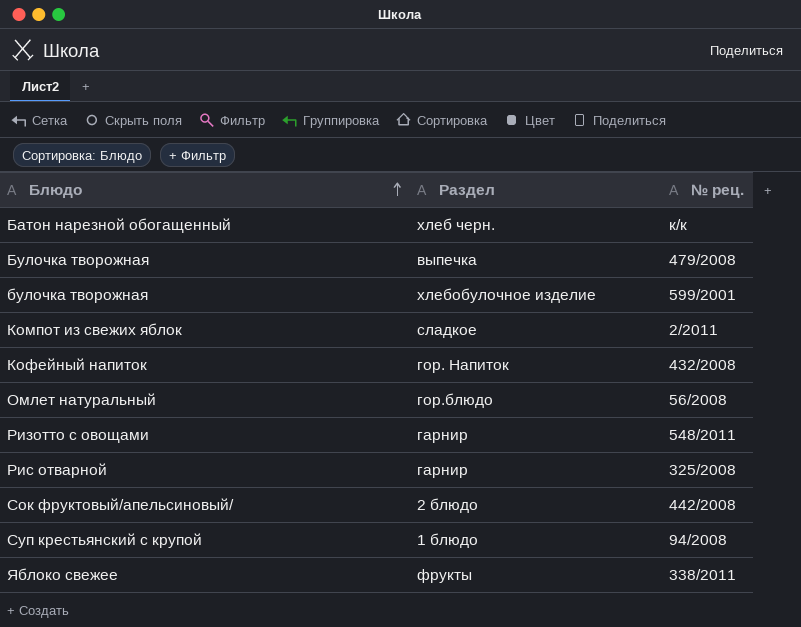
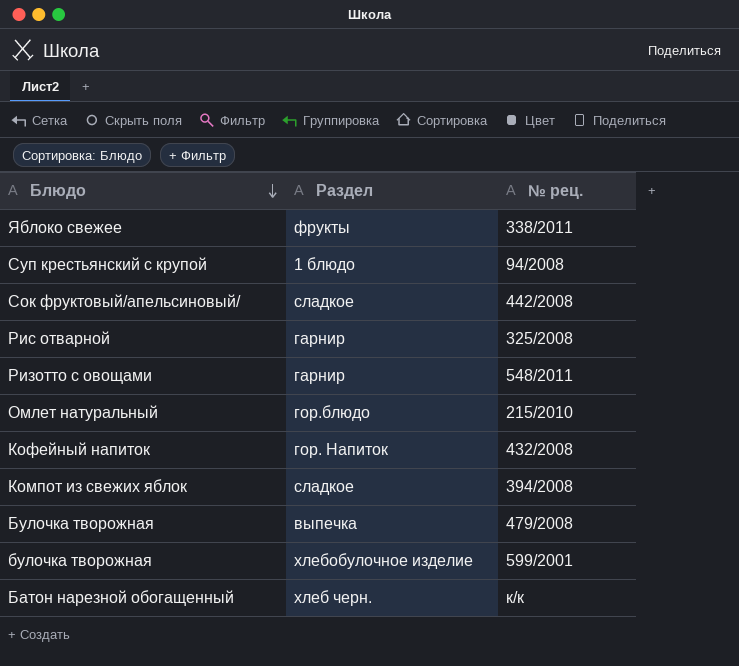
row order: Блюдо ascending -> Блюдо descending
Сок фруктовый/апельсиновый/ | Раздел: 2 блюдо -> сладкое
Омлет натуральный | № рец.: 56/2008 -> 215/2010
Компот из свежих яблок | № рец.: 2/2011 -> 394/2008

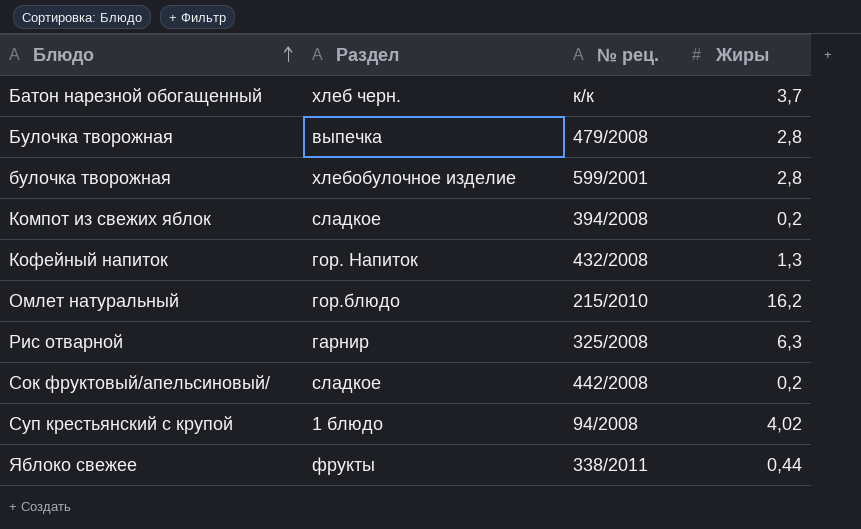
row order: Блюдо descending -> Блюдо ascending
column Жиры | position: none -> 4
row Ризотто с овощами: гарнир | 548/2011 -> none

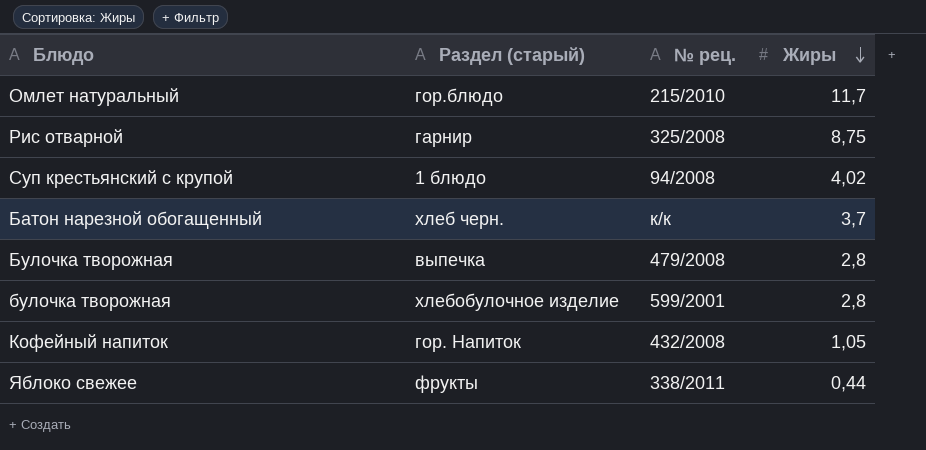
row order: Блюдо ascending -> Жиры descending
column name: Раздел -> Раздел (старый)
row Компот из свежих яблок: сладкое | 394/2008 | 0,2 -> none
row Сок фруктовый/апельсиновый/: сладкое | 442/2008 | 0,2 -> none
Омлет натуральный | Жиры: 16,2 -> 11,7
Рис отварной | Жиры: 6,3 -> 8,75
Кофейный напиток | Жиры: 1,3 -> 1,05

